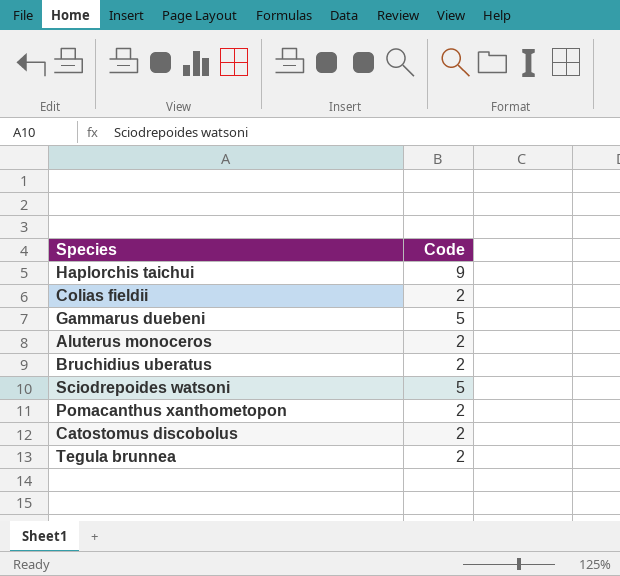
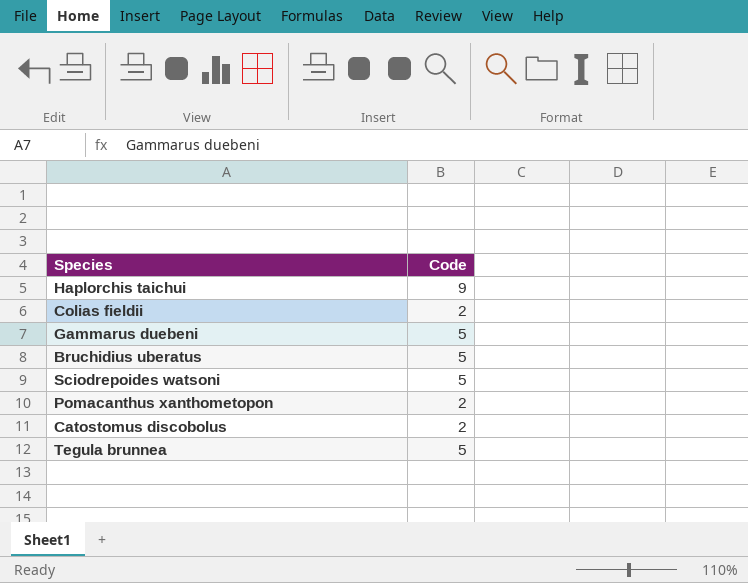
row Aluterus monoceros: 2 -> none
Bruchidius uberatus | Code: 2 -> 5
Tegula brunnea | Code: 2 -> 5

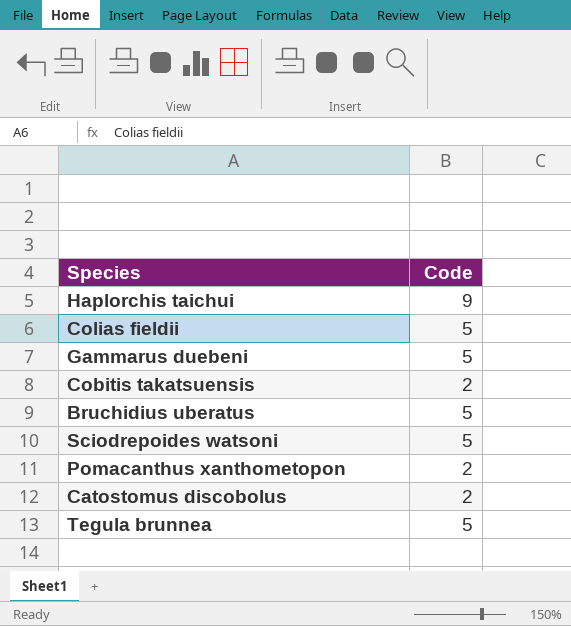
Colias fieldii | Code: 2 -> 5
row Cobitis takatsuensis: none -> 2

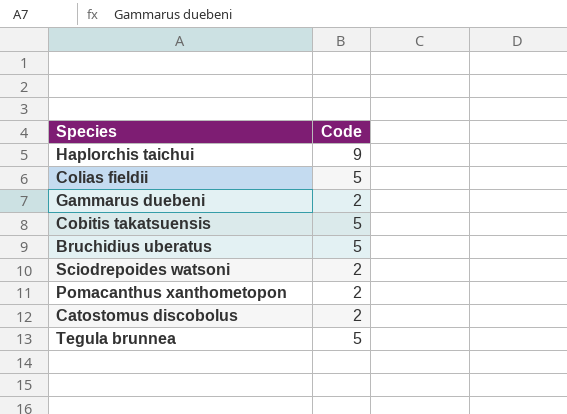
Gammarus duebeni | Code: 5 -> 2
Cobitis takatsuensis | Code: 2 -> 5
Sciodrepoides watsoni | Code: 5 -> 2

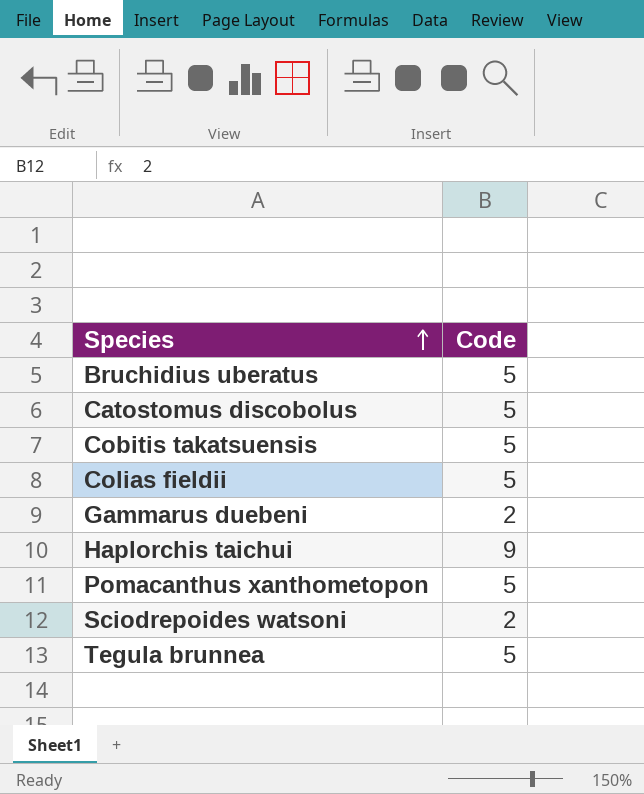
row order: none -> Species ascending
Catostomus discobolus | Code: 2 -> 5
Pomacanthus xanthometopon | Code: 2 -> 5

